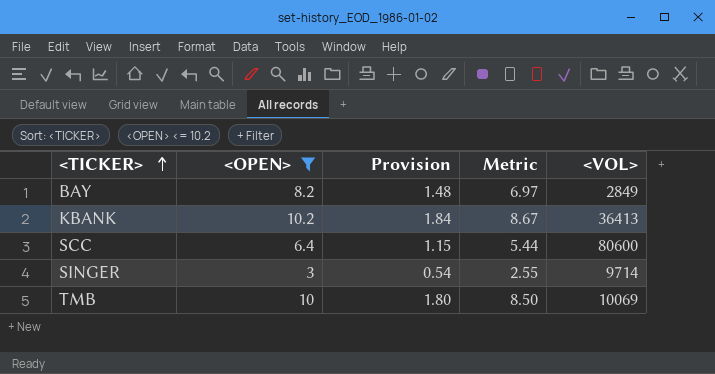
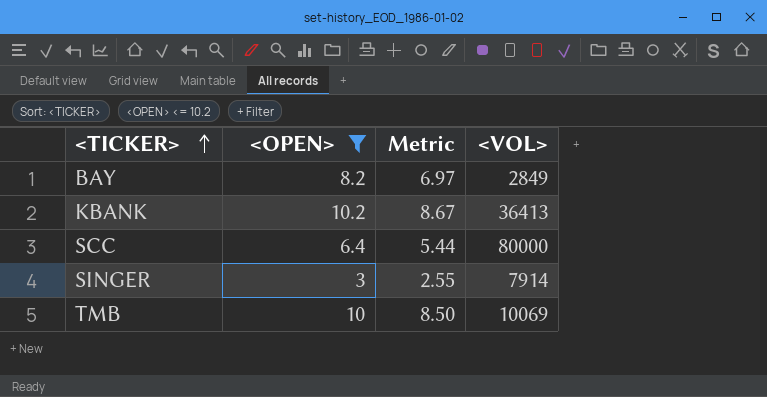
column Provision | formula: [<OPEN>] * 0.18 -> none
SCC | <VOL>: 80600 -> 80000
SINGER | <VOL>: 9714 -> 7914

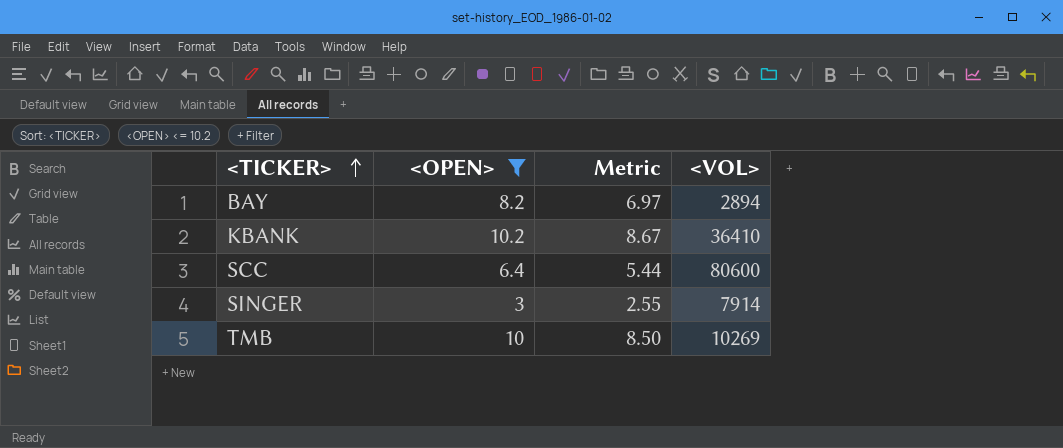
BAY | <VOL>: 2849 -> 2894
KBANK | <VOL>: 36413 -> 36410
SCC | <VOL>: 80000 -> 80600
TMB | <VOL>: 10069 -> 10269

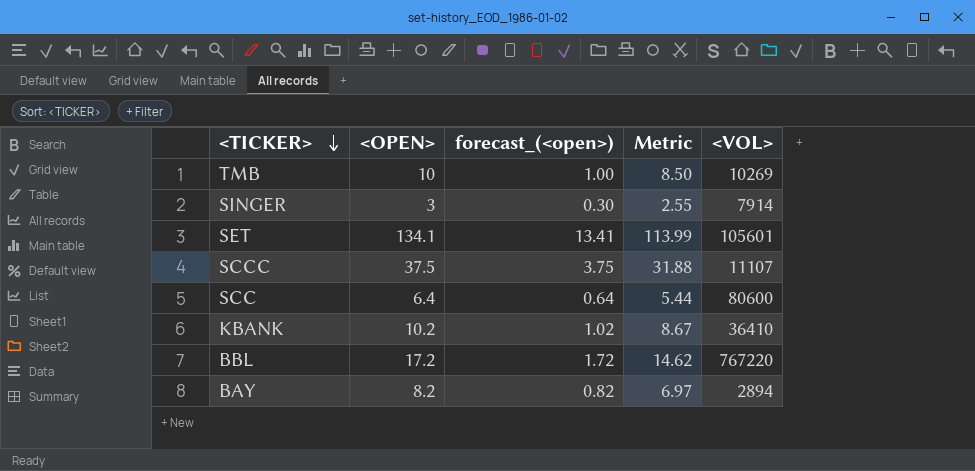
filter: <OPEN> <= 10.2 -> none
row order: <TICKER> ascending -> <TICKER> descending
column forecast_(<open>) | formula: none -> [<OPEN>] * 0.1

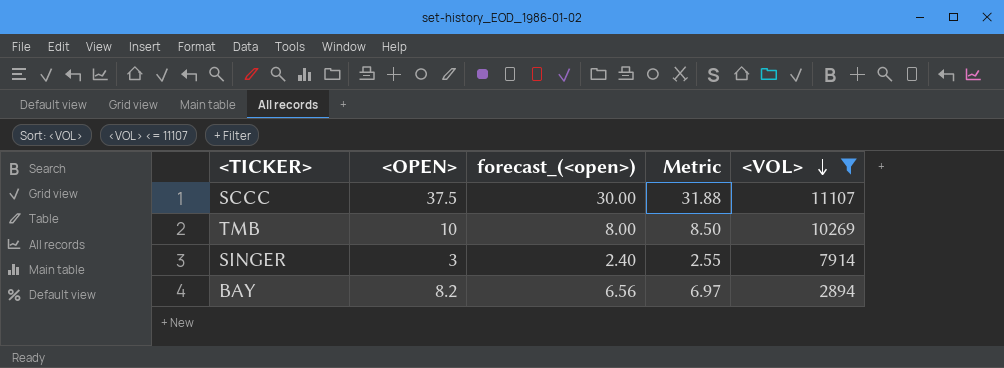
filter: none -> <VOL> <= 11107
row order: <TICKER> descending -> <VOL> descending
column forecast_(<open>) | formula: [<OPEN>] * 0.1 -> [<OPEN>] * 0.8

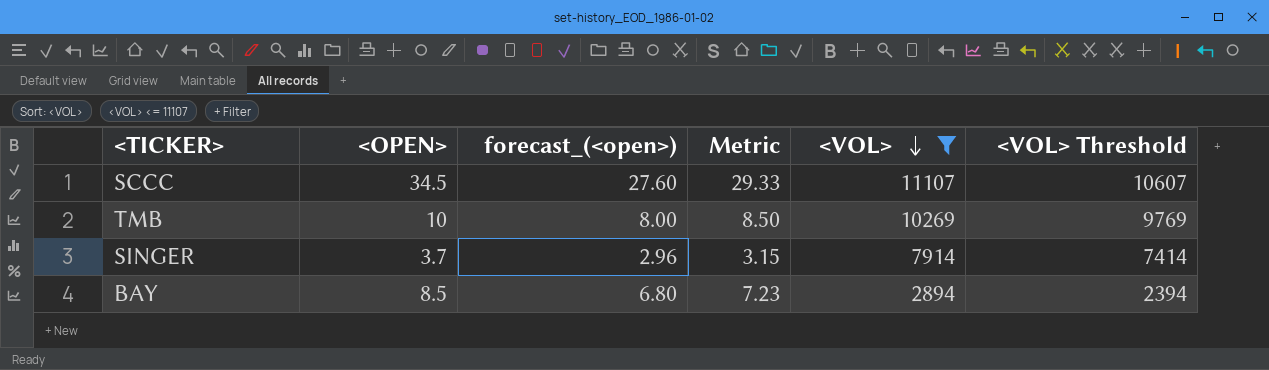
column <VOL> Threshold | formula: none -> [<VOL>] - 500
SCCC | <OPEN>: 37.5 -> 34.5
SCCC | forecast_(<open>): 30.00 -> 27.60
SCCC | Metric: 31.88 -> 29.33
SINGER | <OPEN>: 3 -> 3.7
SINGER | forecast_(<open>): 2.40 -> 2.96
SINGER | Metric: 2.55 -> 3.15
BAY | <OPEN>: 8.2 -> 8.5
BAY | forecast_(<open>): 6.56 -> 6.80
BAY | Metric: 6.97 -> 7.23

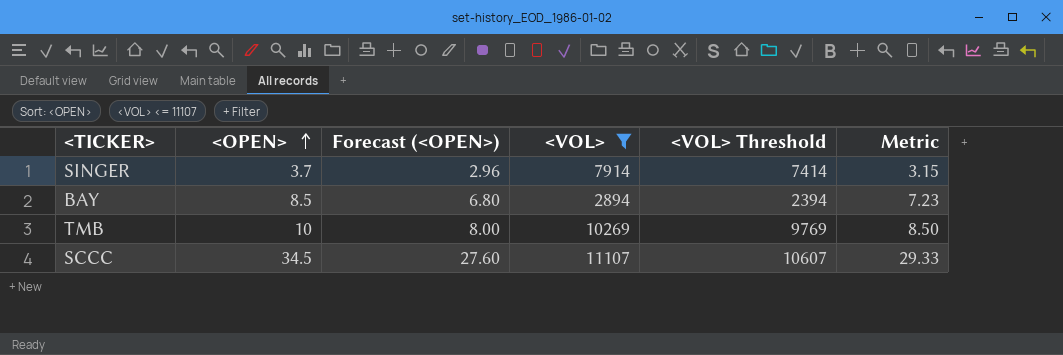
row order: <VOL> descending -> <OPEN> ascending
column name: forecast_(<open>) -> Forecast (<OPEN>)
column Metric | position: 4 -> 6

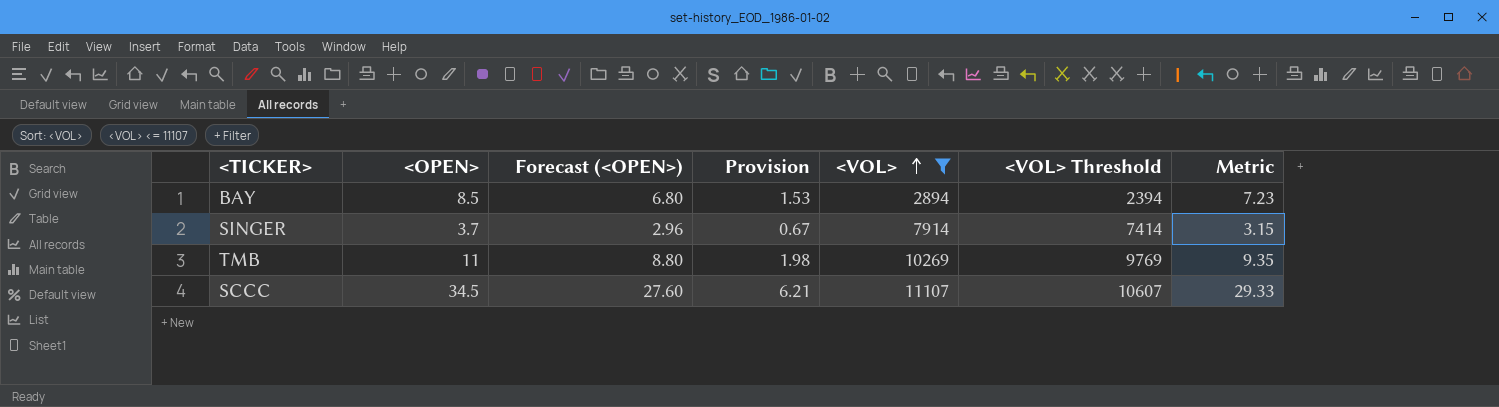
row order: <OPEN> ascending -> <VOL> ascending
column Provision | formula: none -> [<OPEN>] * 0.18
TMB | <OPEN>: 10 -> 11
TMB | Forecast (<OPEN>): 8.00 -> 8.80
TMB | Metric: 8.50 -> 9.35

